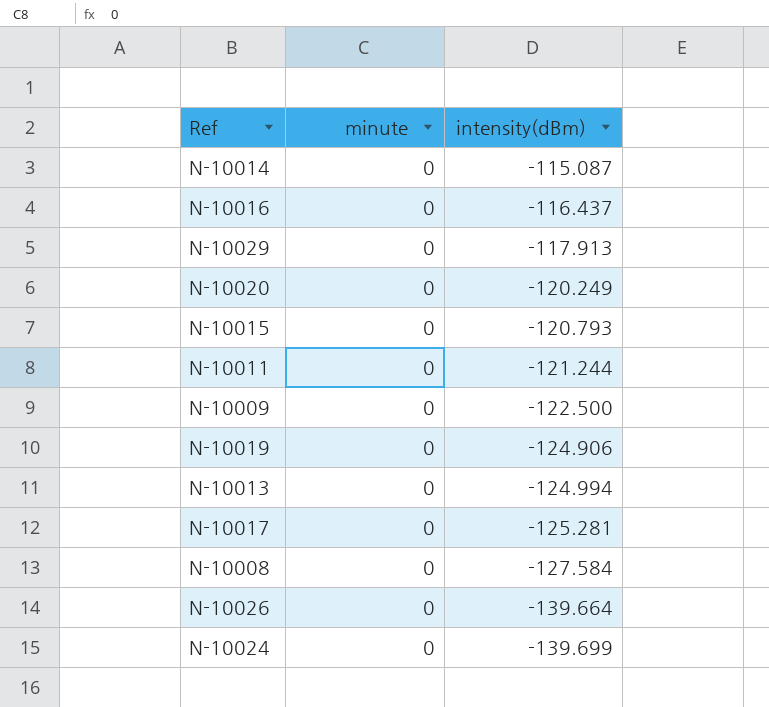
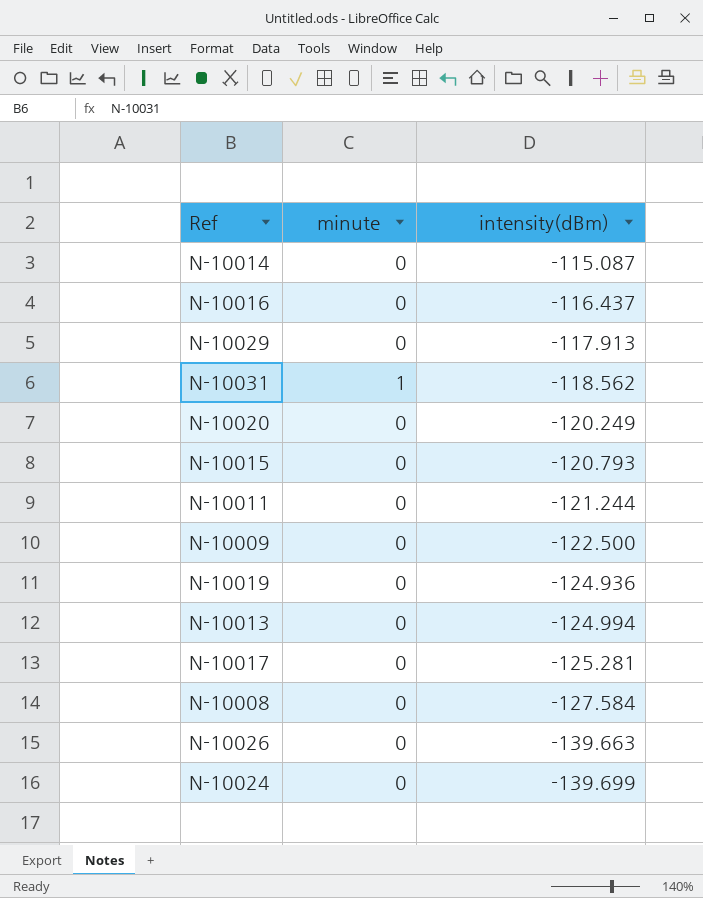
row N-10031: none -> 1 | -118.562
N-10019 | intensity(dBm): -124.906 -> -124.936
N-10026 | intensity(dBm): -139.664 -> -139.663

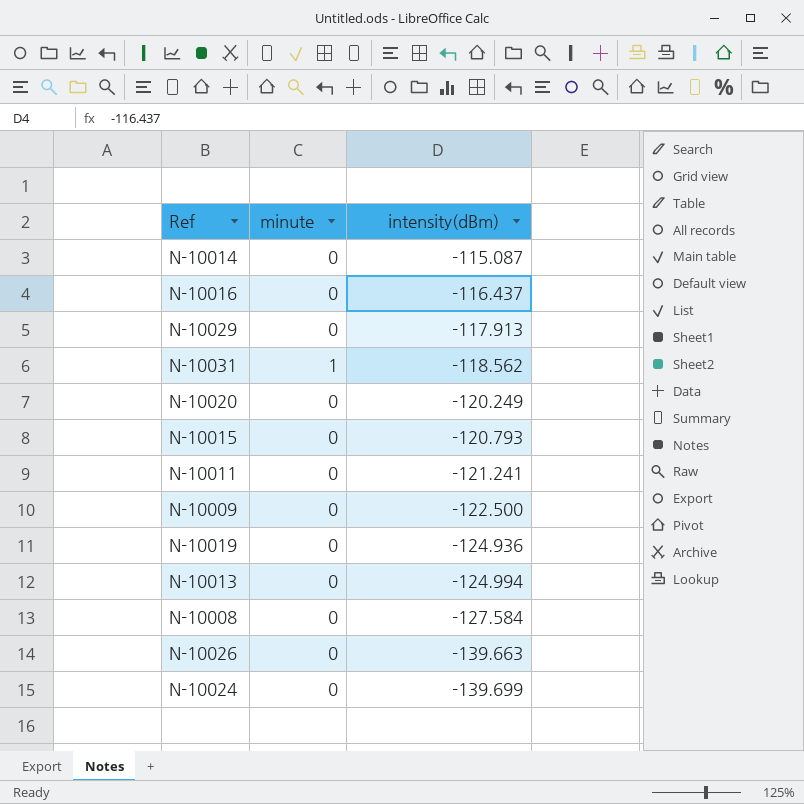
row N-10017: 0 | -125.281 -> none
N-10011 | intensity(dBm): -121.244 -> -121.241

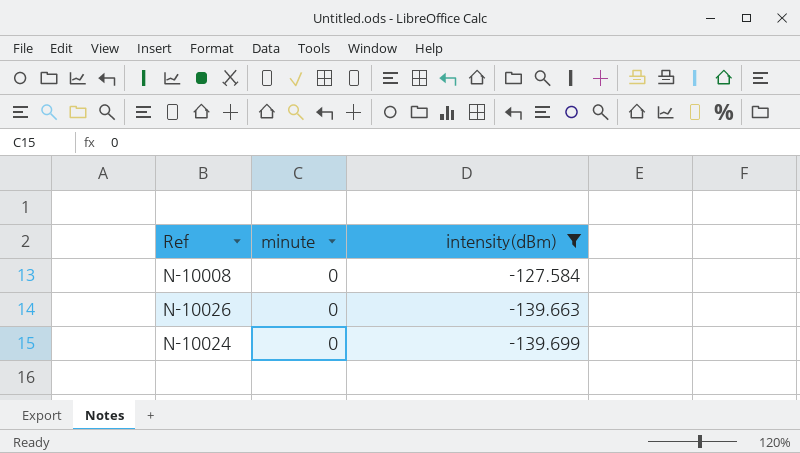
filter: none -> intensity(dBm) <= -127.584

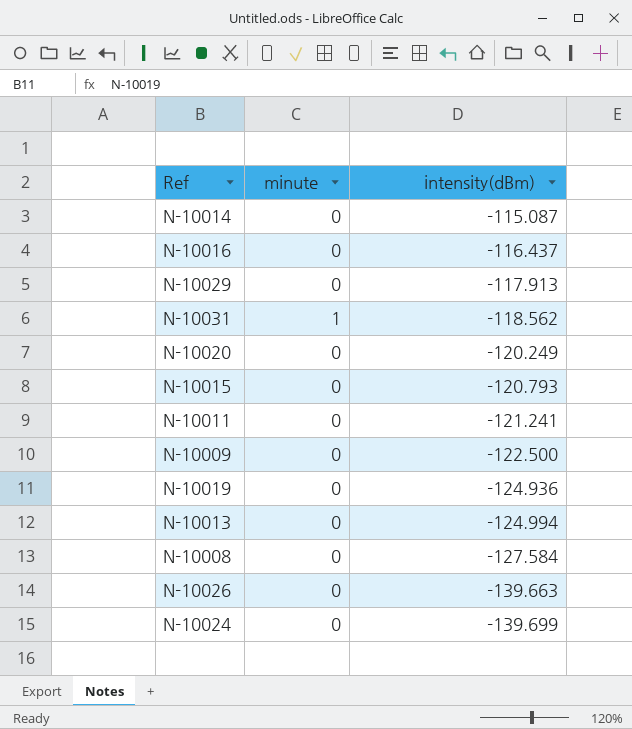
filter: intensity(dBm) <= -127.584 -> none

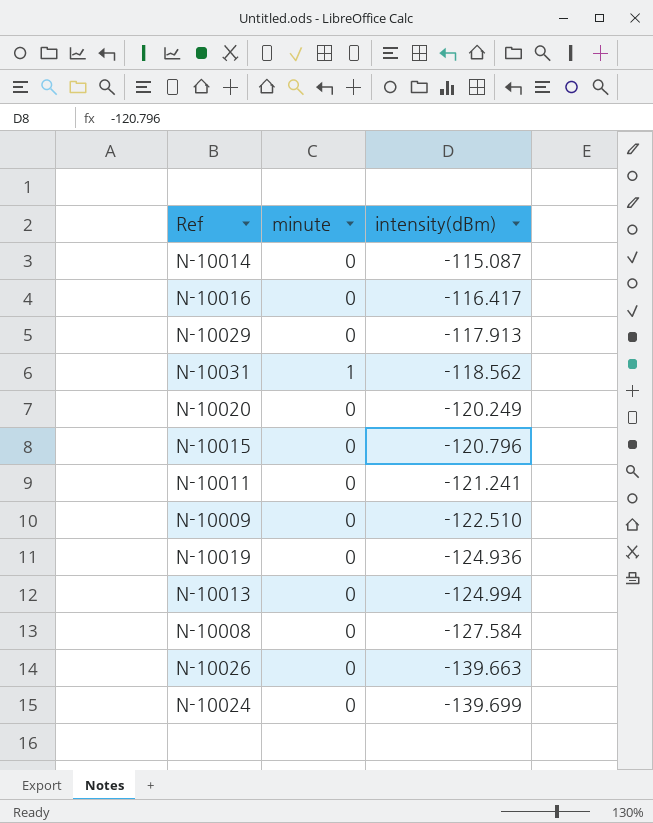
N-10016 | intensity(dBm): -116.437 -> -116.417
N-10015 | intensity(dBm): -120.793 -> -120.796
N-10009 | intensity(dBm): -122.500 -> -122.510

